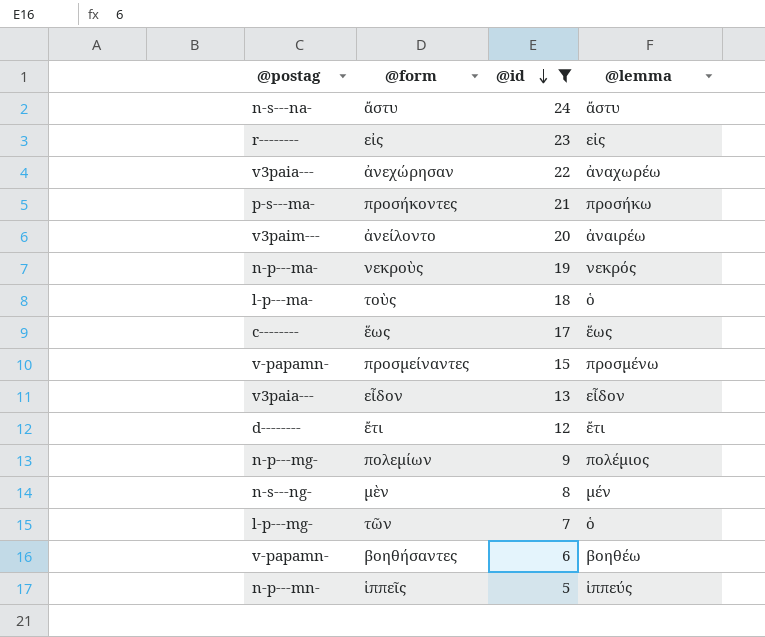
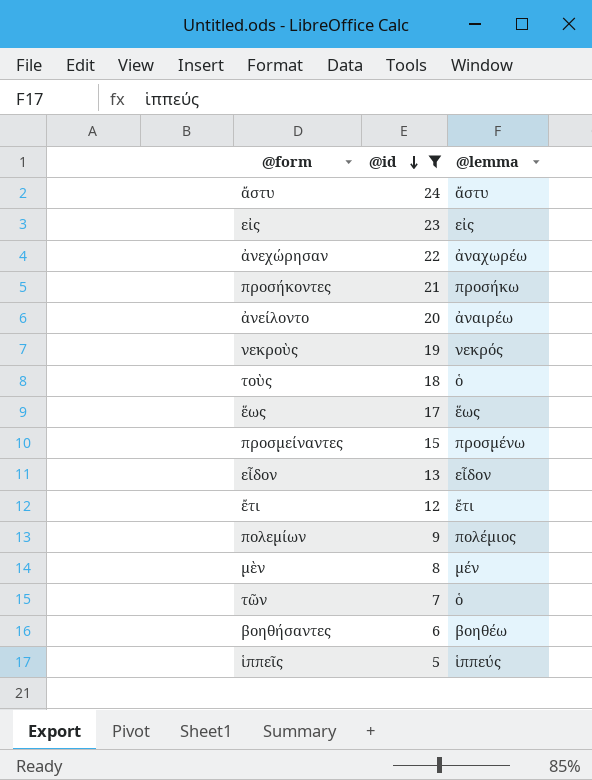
column @postag | position: 1 -> none

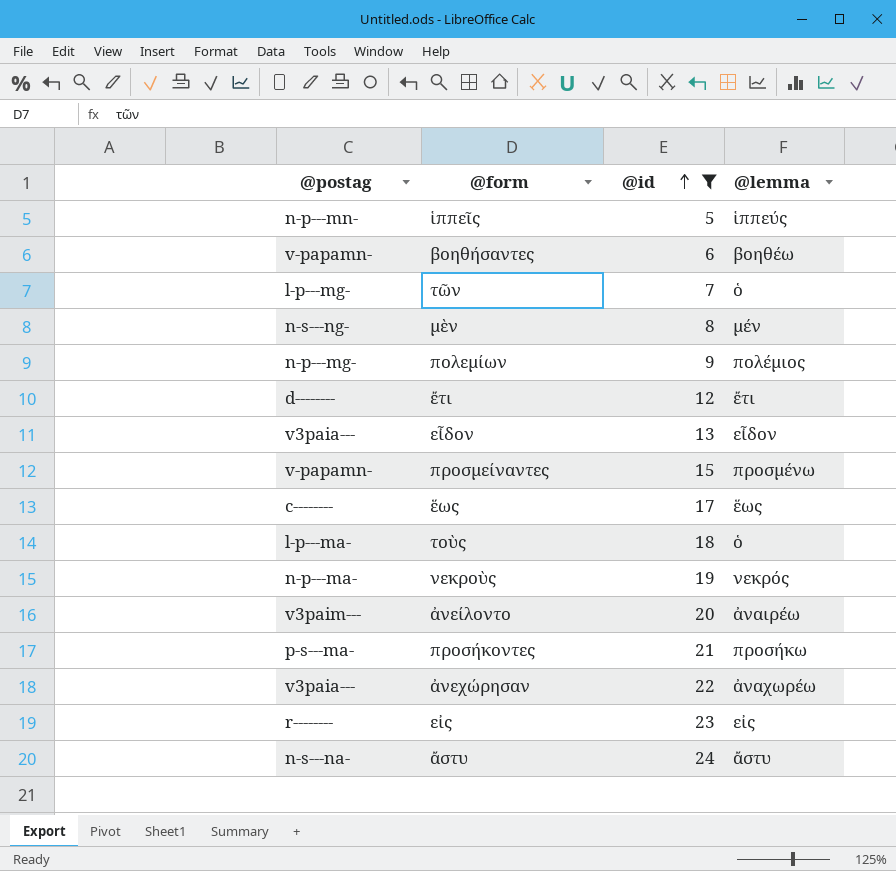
row order: @id descending -> @id ascending
column @postag | position: none -> 1

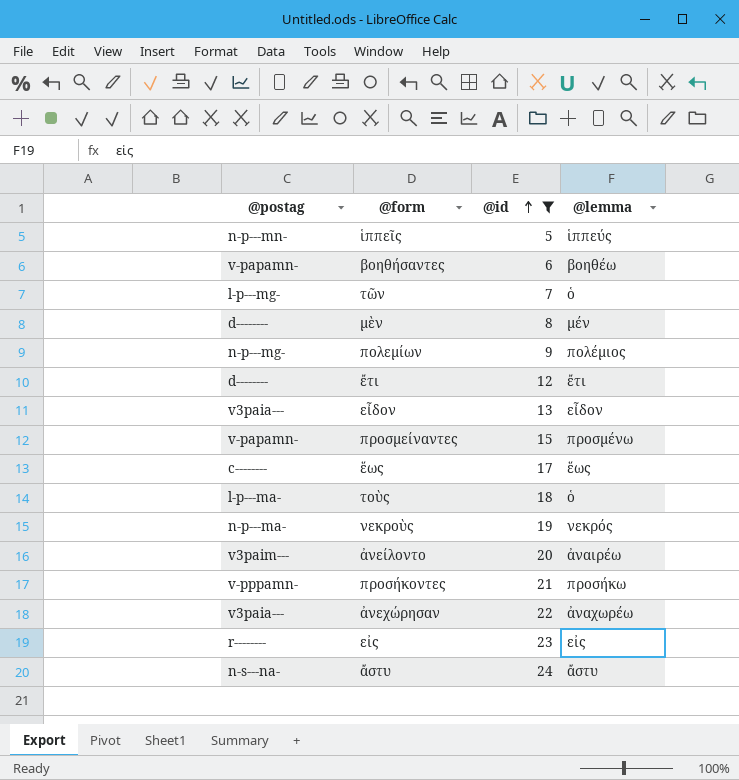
μὲν | @postag: n-s---ng- -> d--------
προσήκοντες | @postag: p-s---ma- -> v-pppamn-

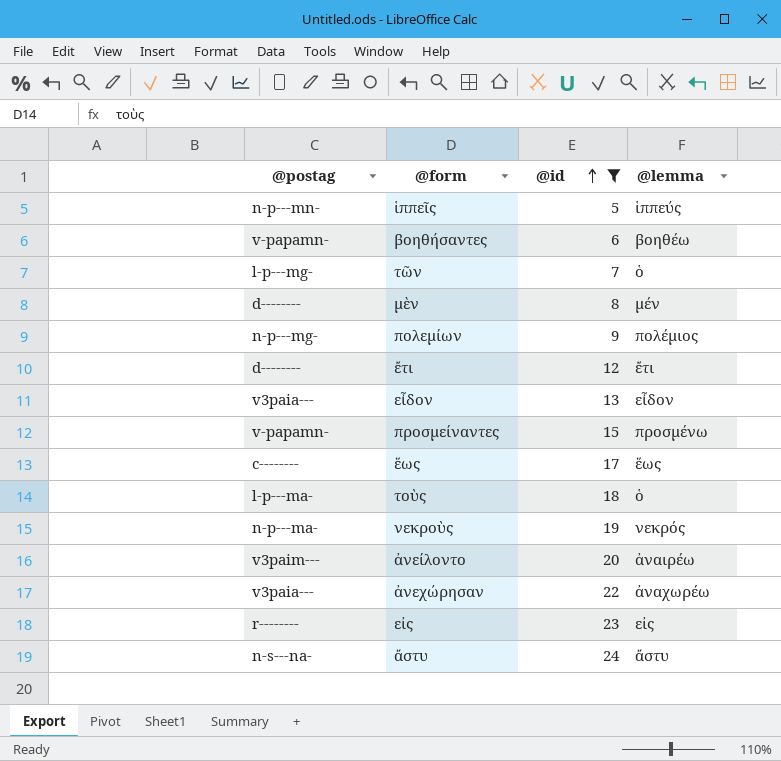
row προσήκοντες: v-pppamn- | 21 | προσήκω -> none

